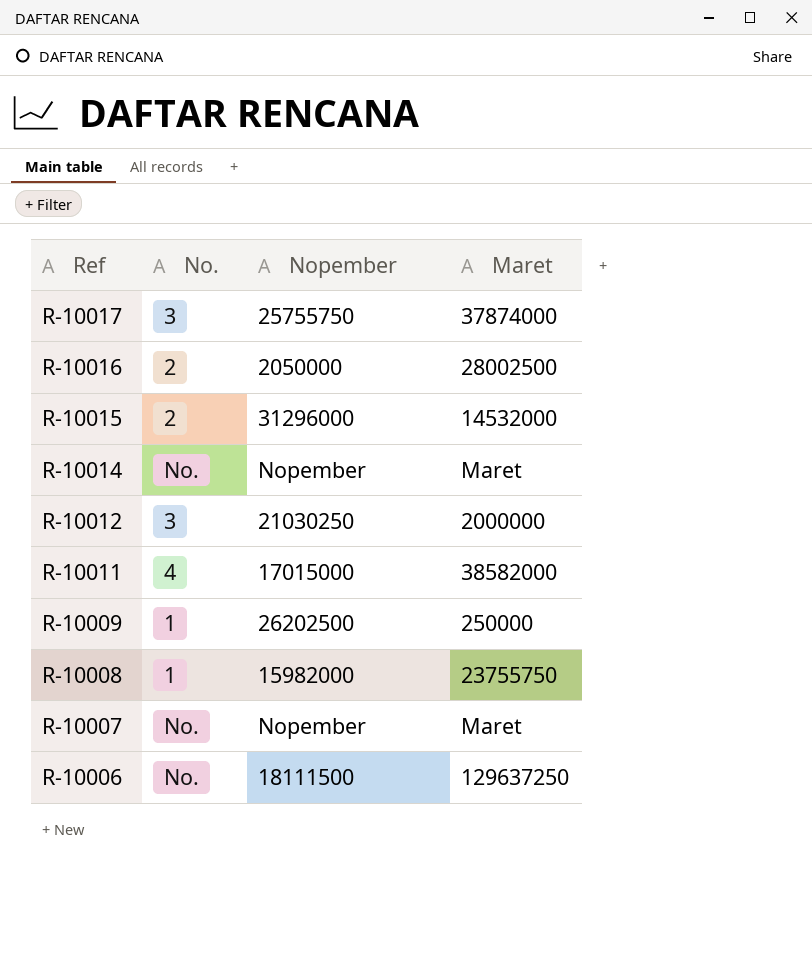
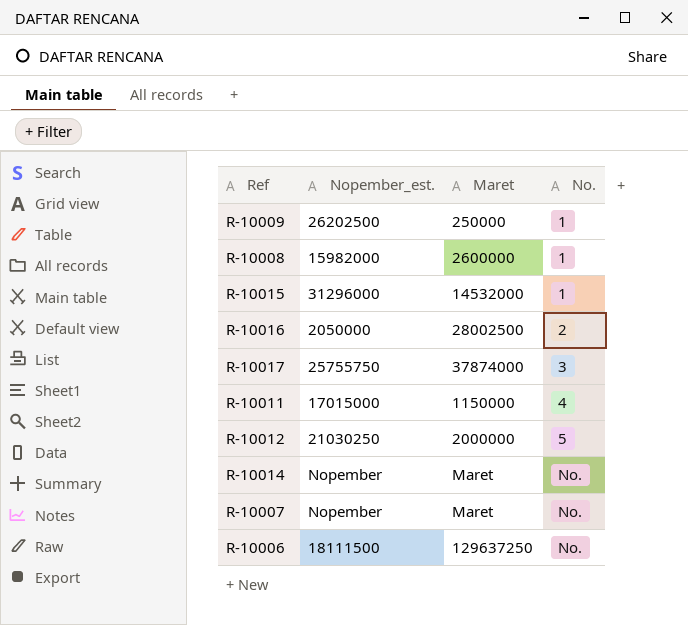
row order: Ref descending -> No. ascending
column name: Nopember -> Nopember_est.
column No. | position: 2 -> 4
R-10008 | Maret: 23755750 -> 2600000
R-10015 | No.: 2 -> 1
R-10011 | Maret: 38582000 -> 1150000
R-10012 | No.: 3 -> 5

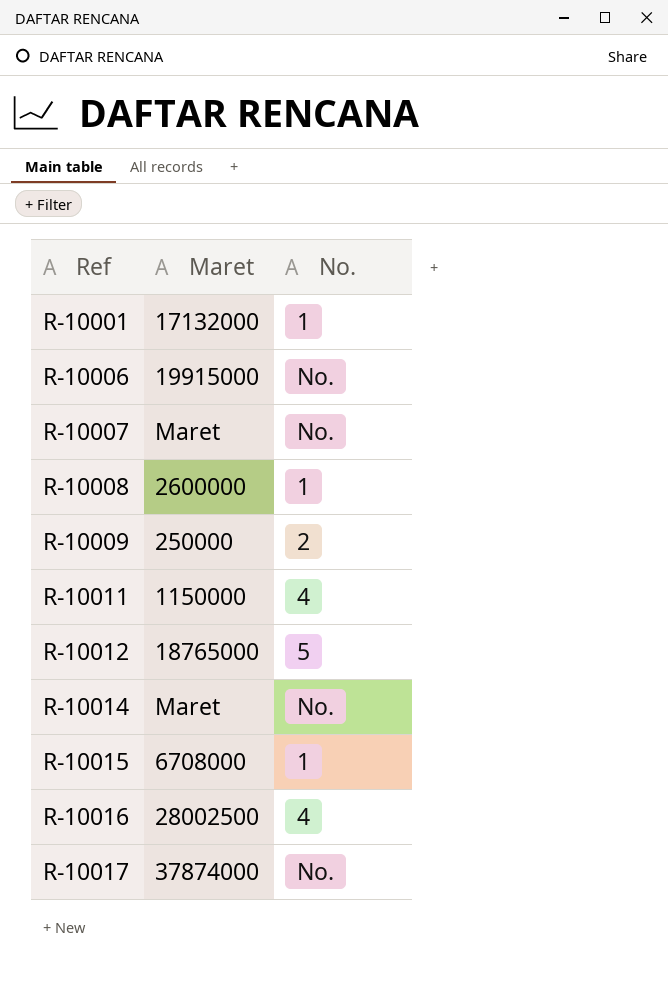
row order: No. ascending -> Ref ascending
column Nopember_est. | position: 2 -> none
row R-10001: none -> 17132000 | 1
R-10006 | Maret: 129637250 -> 19915000
R-10009 | No.: 1 -> 2
R-10012 | Maret: 2000000 -> 18765000
R-10015 | Maret: 14532000 -> 6708000
R-10016 | No.: 2 -> 4
R-10017 | No.: 3 -> No.

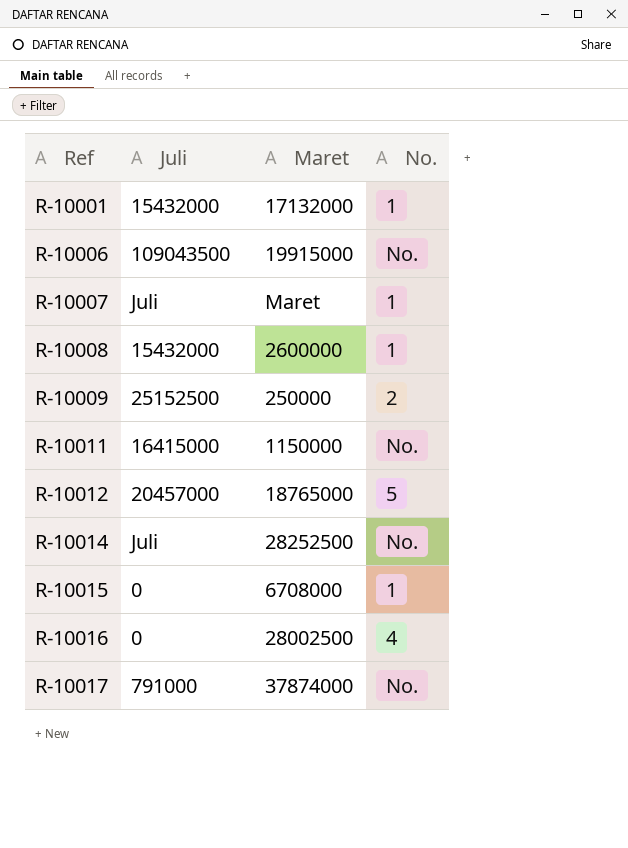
column Juli | position: none -> 2
R-10007 | No.: No. -> 1
R-10011 | No.: 4 -> No.
R-10014 | Maret: Maret -> 28252500

